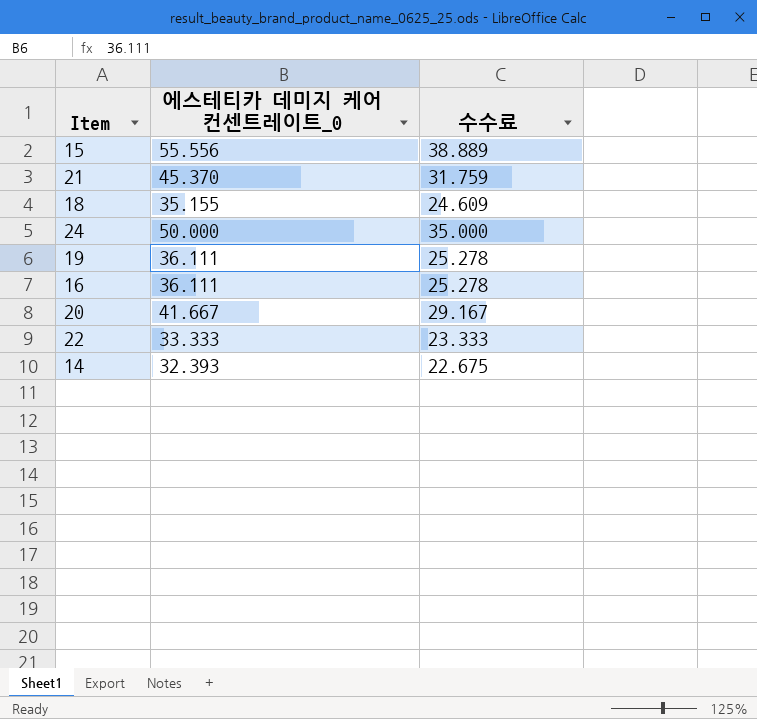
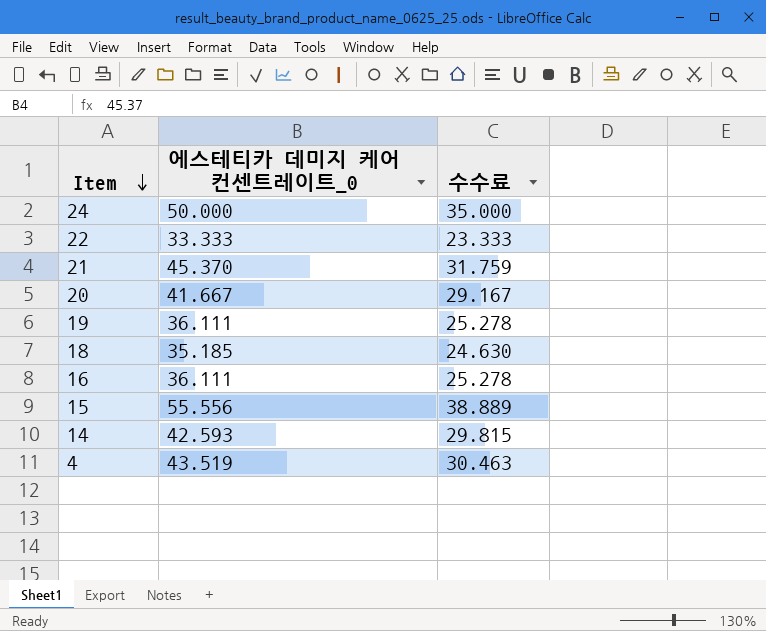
row order: none -> Item descending
18 | 에스테티카 데미지 케어 컨센트레이트_0: 35.155 -> 35.185
18 | 수수료: 24.609 -> 24.630
14 | 에스테티카 데미지 케어 컨센트레이트_0: 32.393 -> 42.593
14 | 수수료: 22.675 -> 29.815
row 4: none -> 43.519 | 30.463

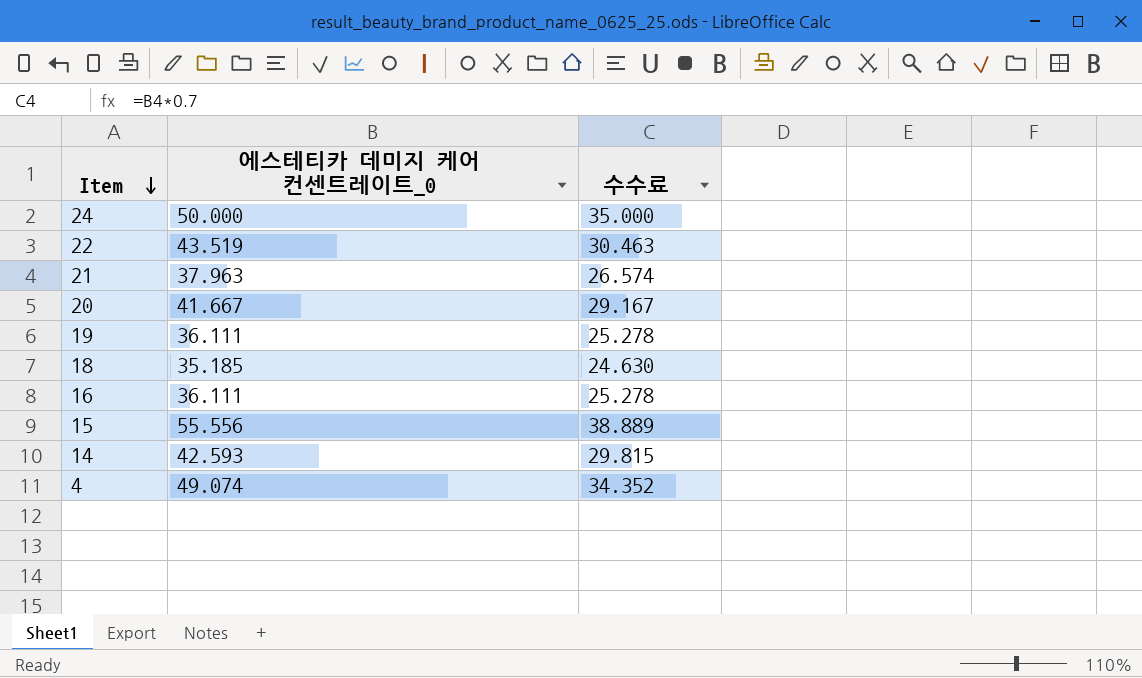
22 | 에스테티카 데미지 케어 컨센트레이트_0: 33.333 -> 43.519
22 | 수수료: 23.333 -> 30.463
21 | 에스테티카 데미지 케어 컨센트레이트_0: 45.370 -> 37.963
21 | 수수료: 31.759 -> 26.574
4 | 에스테티카 데미지 케어 컨센트레이트_0: 43.519 -> 49.074
4 | 수수료: 30.463 -> 34.352

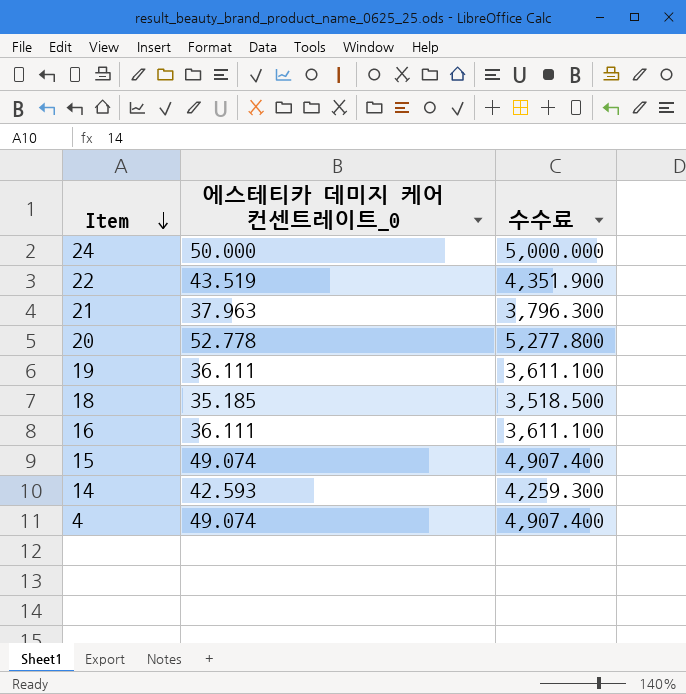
column 수수료 | formula: [에스테티카 데미지 케어 컨센트레이트_0] * 0.7 -> [에스테티카 데미지 케어 컨센트레이트_0] * 100
20 | 에스테티카 데미지 케어 컨센트레이트_0: 41.667 -> 52.778
15 | 에스테티카 데미지 케어 컨센트레이트_0: 55.556 -> 49.074

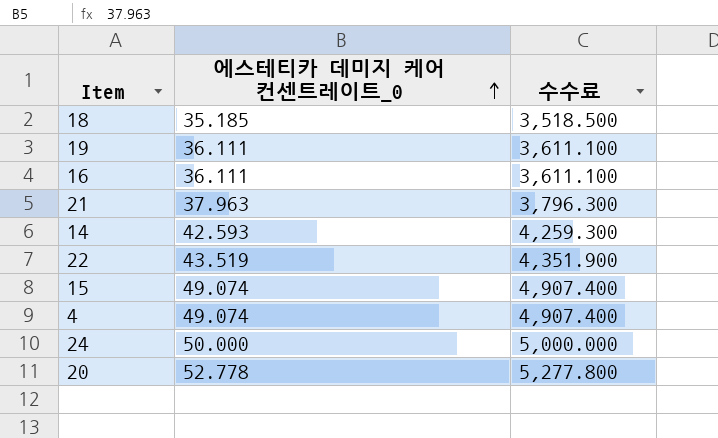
row order: Item descending -> 에스테티카 데미지 케어 컨센트레이트_0 ascending

